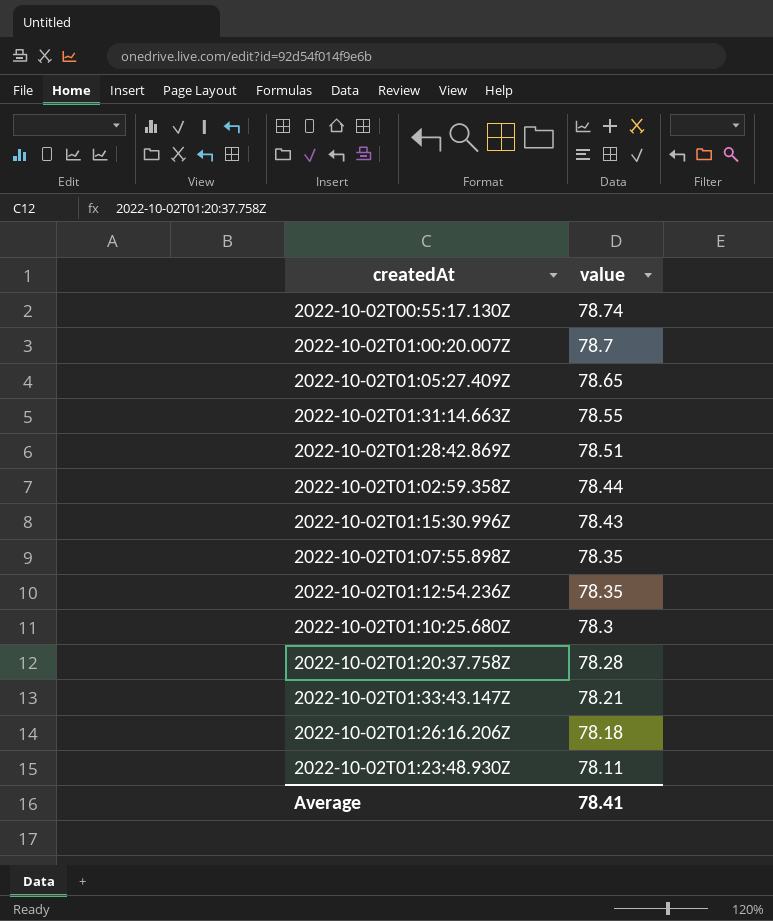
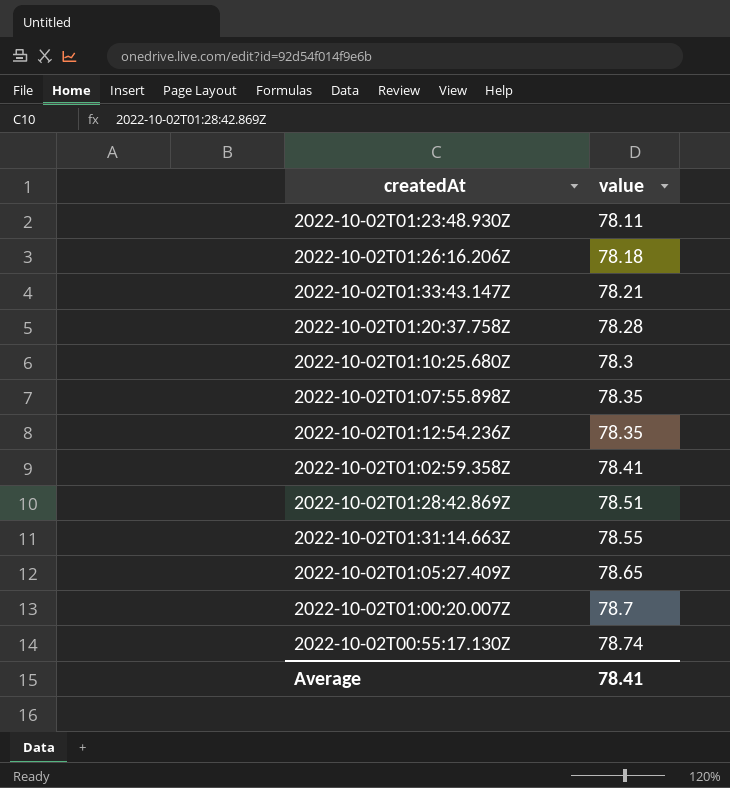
row order: value descending -> value ascending
row 2022-10-02T01:15:30.996Z: 78.43 -> none
2022-10-02T01:02:59.358Z | value: 78.44 -> 78.41

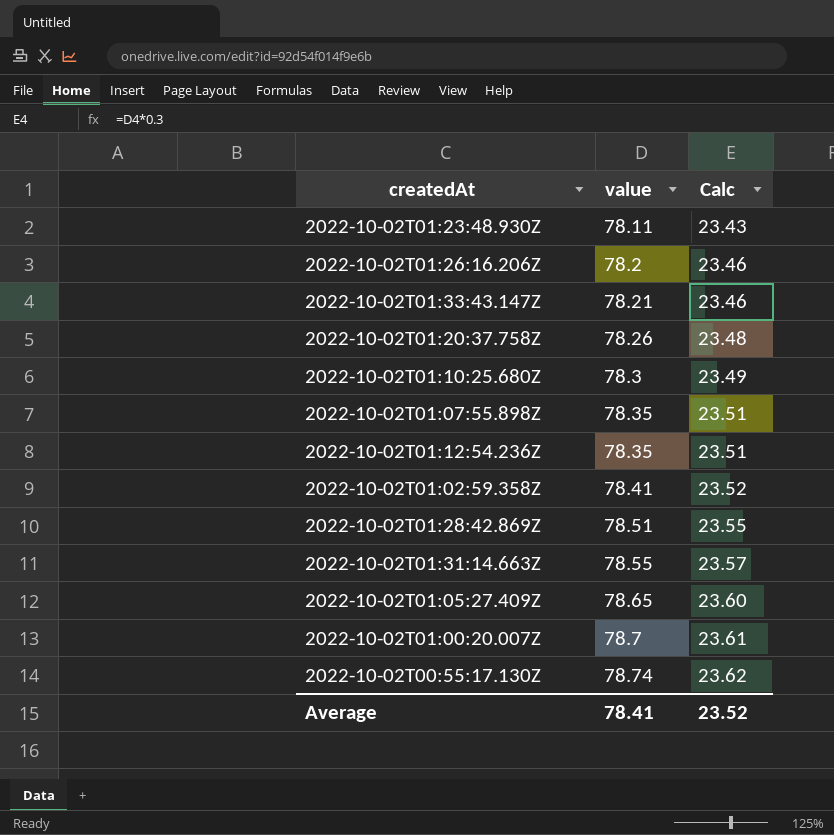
column Calc | formula: none -> [value] * 0.3
2022-10-02T01:26:16.206Z | value: 78.18 -> 78.2
2022-10-02T01:20:37.758Z | value: 78.28 -> 78.26

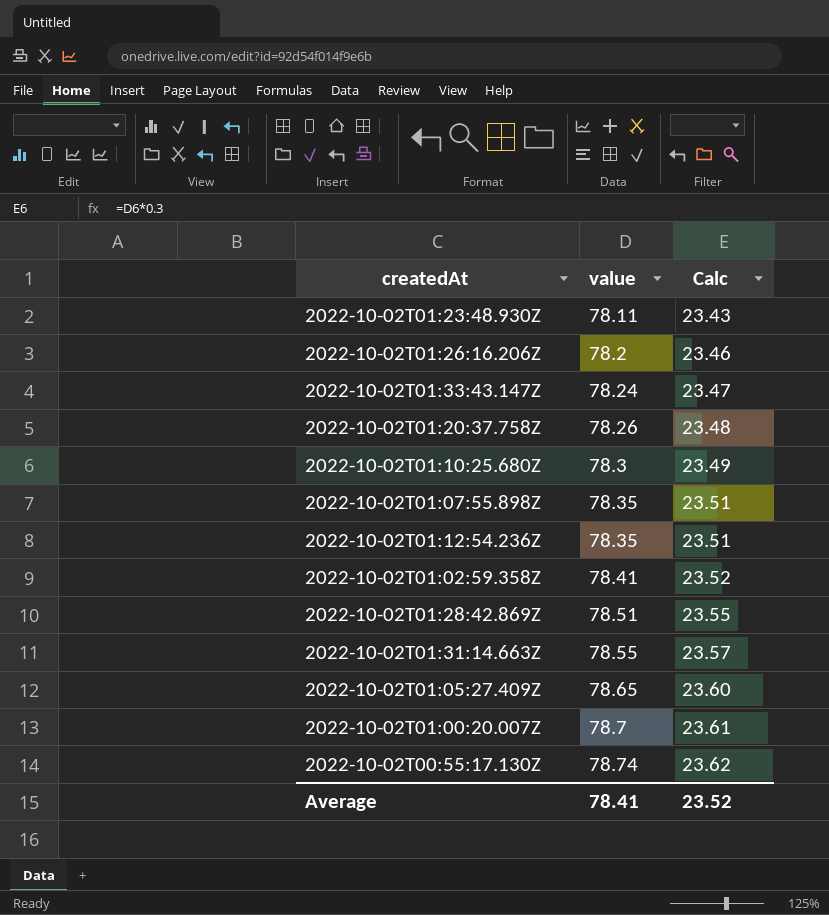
2022-10-02T01:33:43.147Z | value: 78.21 -> 78.24
2022-10-02T01:33:43.147Z | Calc: 23.46 -> 23.47

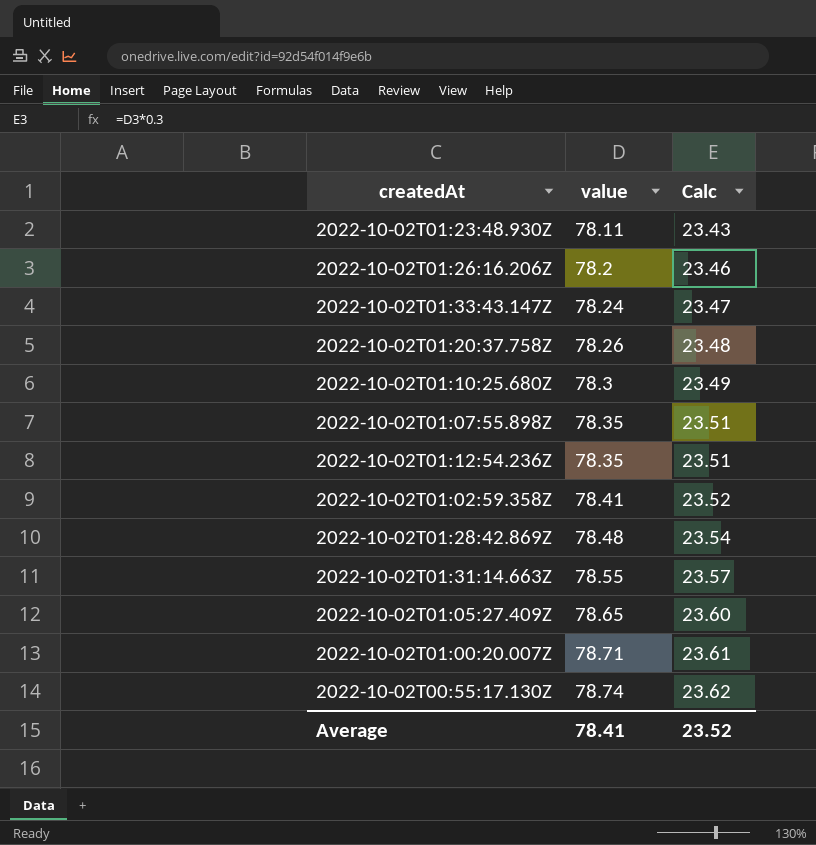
2022-10-02T01:28:42.869Z | value: 78.51 -> 78.48
2022-10-02T01:28:42.869Z | Calc: 23.55 -> 23.54
2022-10-02T01:00:20.007Z | value: 78.7 -> 78.71

